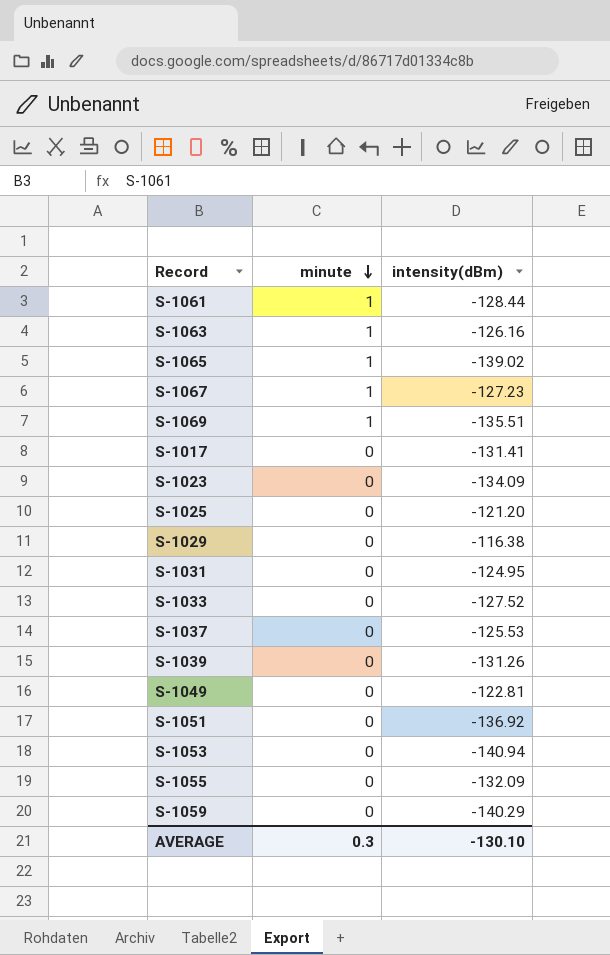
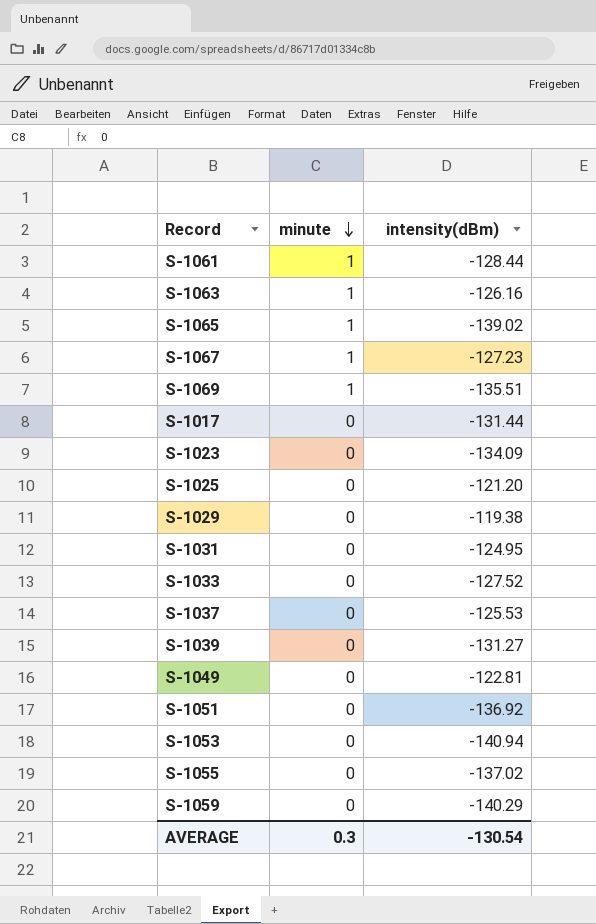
S-1017 | intensity(dBm): -131.41 -> -131.44
S-1029 | intensity(dBm): -116.38 -> -119.38
S-1039 | intensity(dBm): -131.26 -> -131.27
S-1055 | intensity(dBm): -132.09 -> -137.02
AVERAGE | intensity(dBm): -130.10 -> -130.54

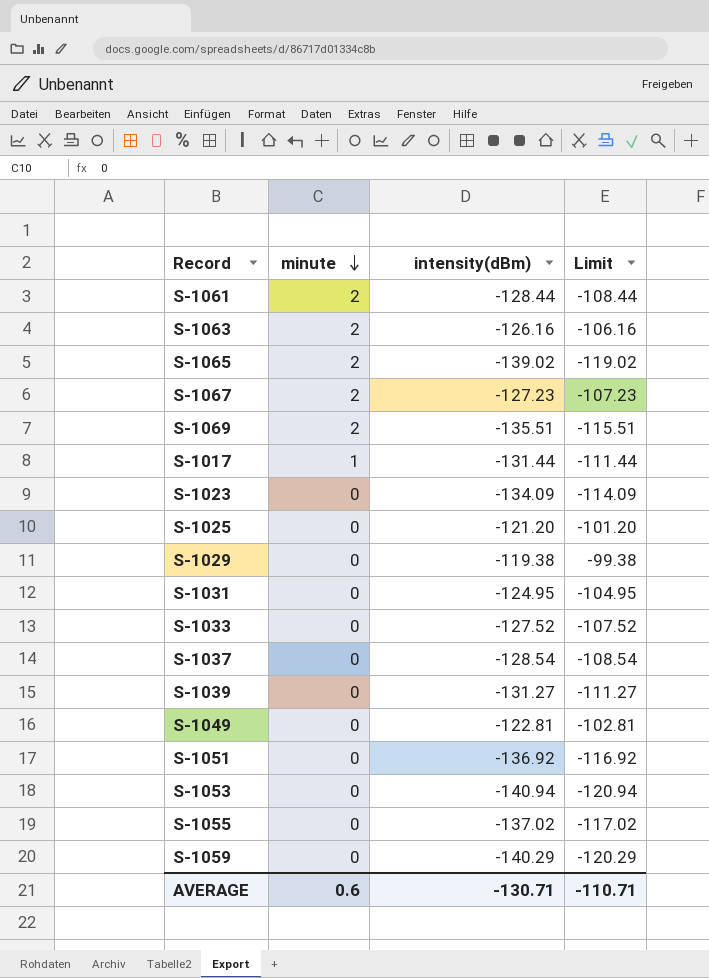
column Limit | formula: none -> [intensity(dBm)] + 20
S-1061 | minute: 1 -> 2
S-1063 | minute: 1 -> 2
S-1065 | minute: 1 -> 2
S-1067 | minute: 1 -> 2
S-1069 | minute: 1 -> 2
S-1017 | minute: 0 -> 1
S-1037 | intensity(dBm): -125.53 -> -128.54
AVERAGE | minute: 0.3 -> 0.6
AVERAGE | intensity(dBm): -130.54 -> -130.71

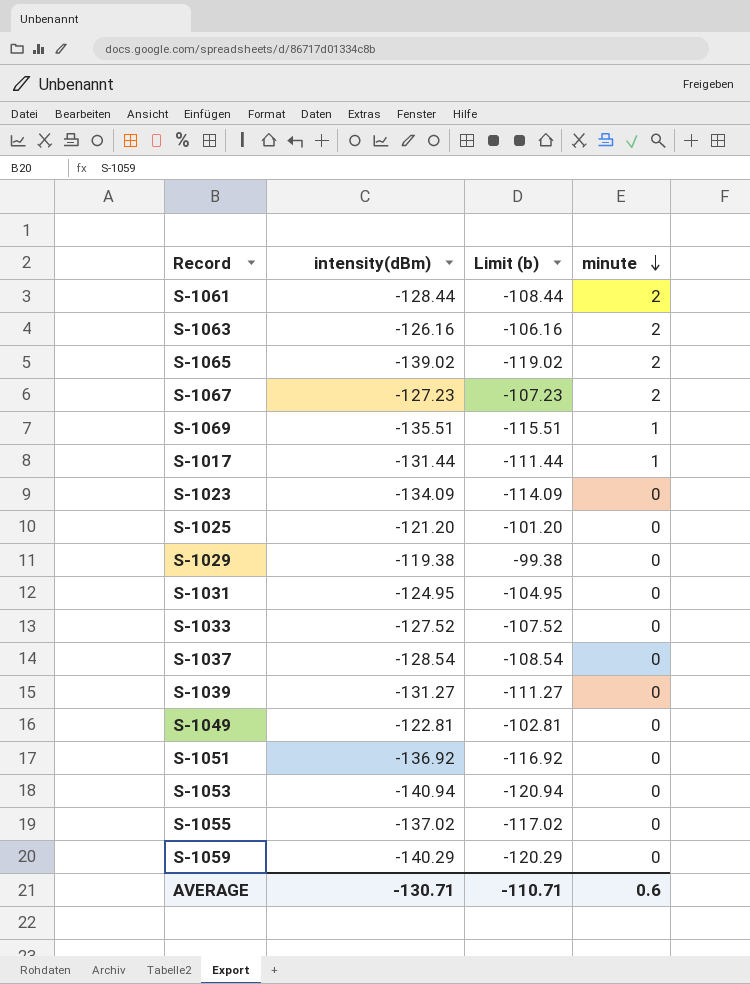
column name: Limit -> Limit (b)
column minute | position: 2 -> 4
S-1069 | minute: 2 -> 1

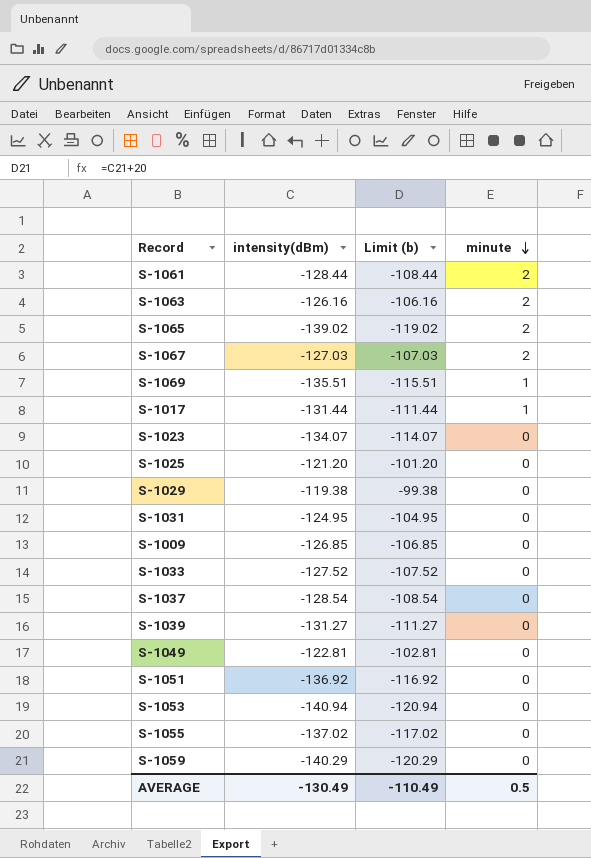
S-1067 | intensity(dBm): -127.23 -> -127.03
S-1067 | Limit (b): -107.23 -> -107.03
S-1023 | intensity(dBm): -134.09 -> -134.07
S-1023 | Limit (b): -114.09 -> -114.07
row S-1009: none -> -126.85 | -106.85 | 0
AVERAGE | intensity(dBm): -130.71 -> -130.49
AVERAGE | Limit (b): -110.71 -> -110.49
AVERAGE | minute: 0.6 -> 0.5

